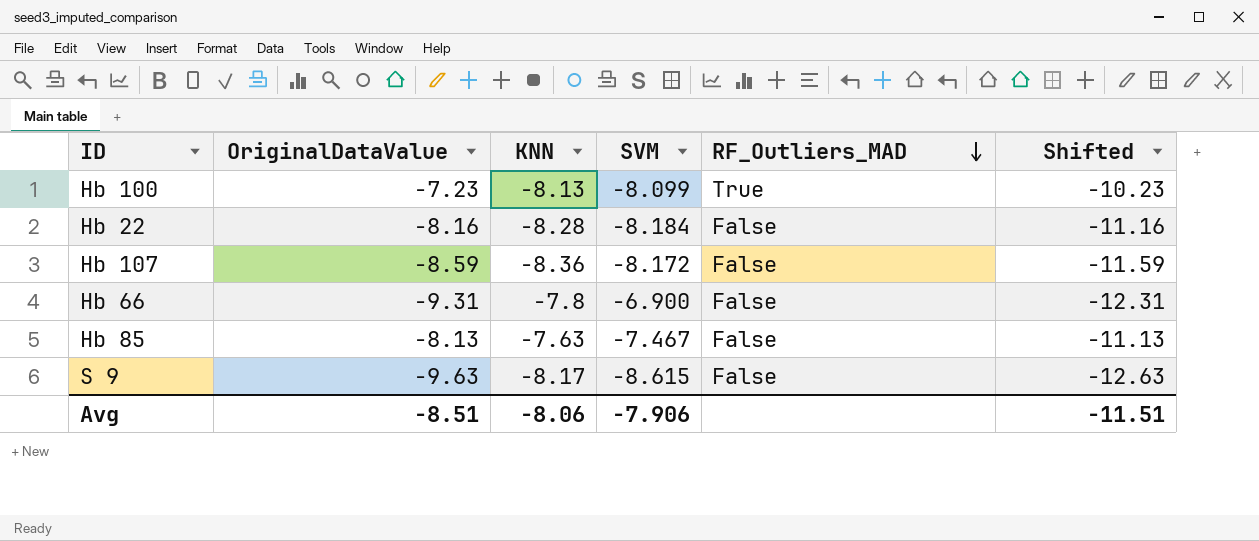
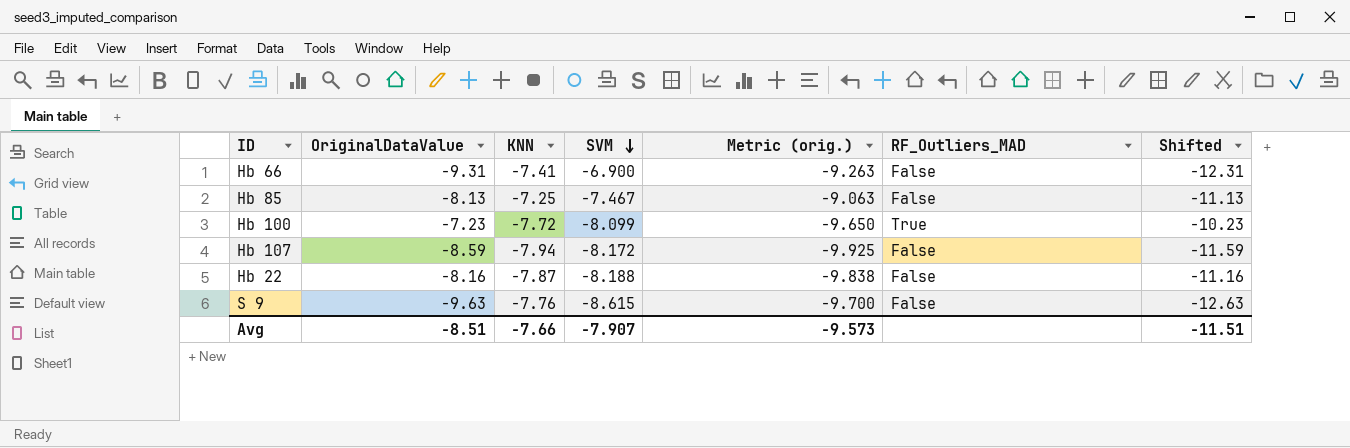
row order: RF_Outliers_MAD descending -> SVM descending
column Metric (orig.) | formula: none -> [KNN] * 1.25
Hb 66 | KNN: -7.8 -> -7.41
Hb 85 | KNN: -7.63 -> -7.25
Hb 100 | KNN: -8.13 -> -7.72
Hb 107 | KNN: -8.36 -> -7.94
Hb 22 | KNN: -8.28 -> -7.87
Hb 22 | SVM: -8.184 -> -8.188
S 9 | KNN: -8.17 -> -7.76
Avg | KNN: -8.06 -> -7.66
Avg | SVM: -7.906 -> -7.907

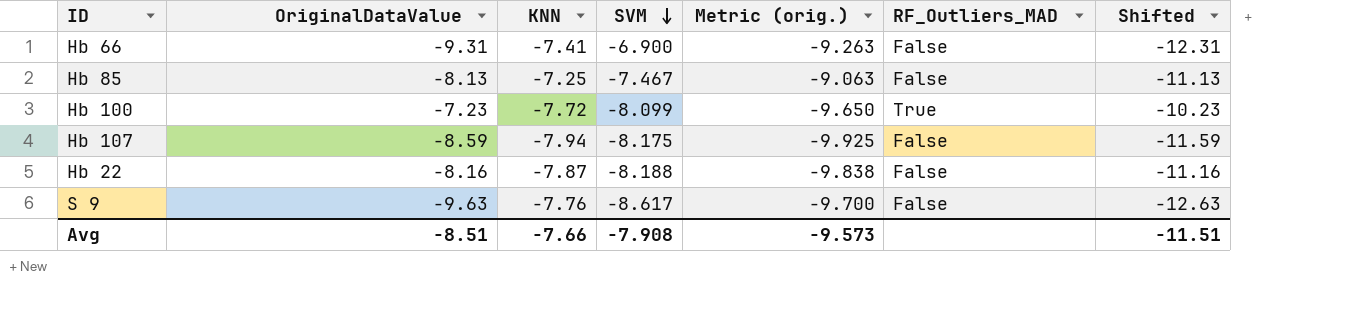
Hb 107 | SVM: -8.172 -> -8.175
S 9 | SVM: -8.615 -> -8.617
Avg | SVM: -7.907 -> -7.908

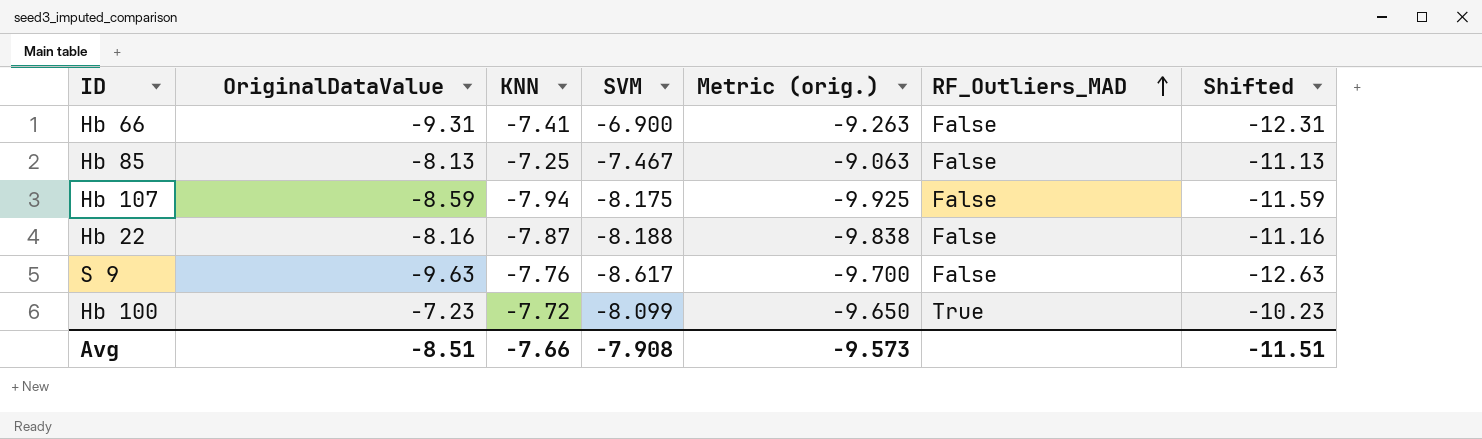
row order: SVM descending -> RF_Outliers_MAD ascending

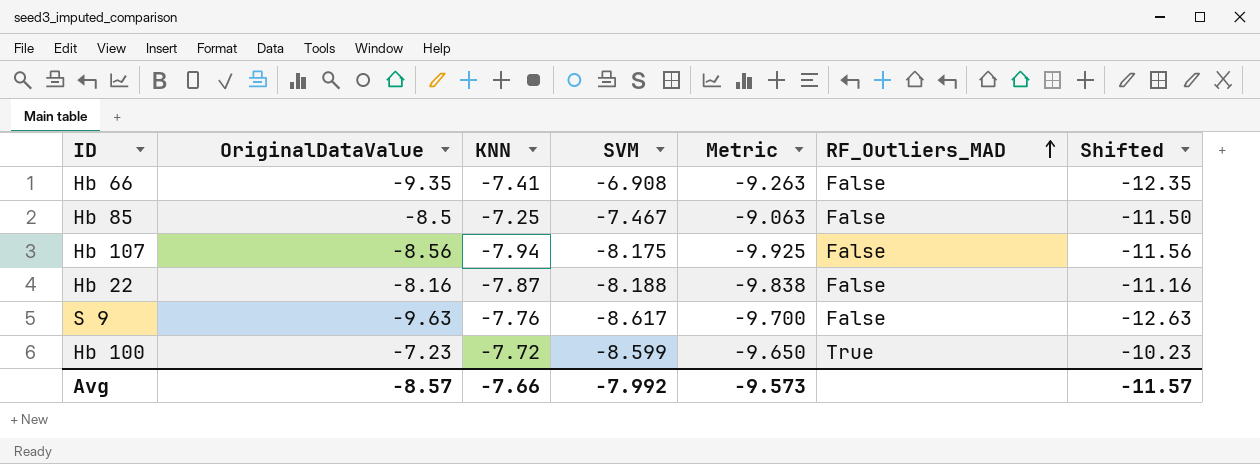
column name: Metric (orig.) -> Metric
Hb 66 | OriginalDataValue: -9.31 -> -9.35
Hb 66 | SVM: -6.900 -> -6.908
Hb 66 | Shifted: -12.31 -> -12.35
Hb 85 | OriginalDataValue: -8.13 -> -8.5
Hb 85 | Shifted: -11.13 -> -11.50
Hb 107 | OriginalDataValue: -8.59 -> -8.56
Hb 107 | Shifted: -11.59 -> -11.56
Hb 100 | SVM: -8.099 -> -8.599
Avg | OriginalDataValue: -8.51 -> -8.57
Avg | SVM: -7.908 -> -7.992
Avg | Shifted: -11.51 -> -11.57

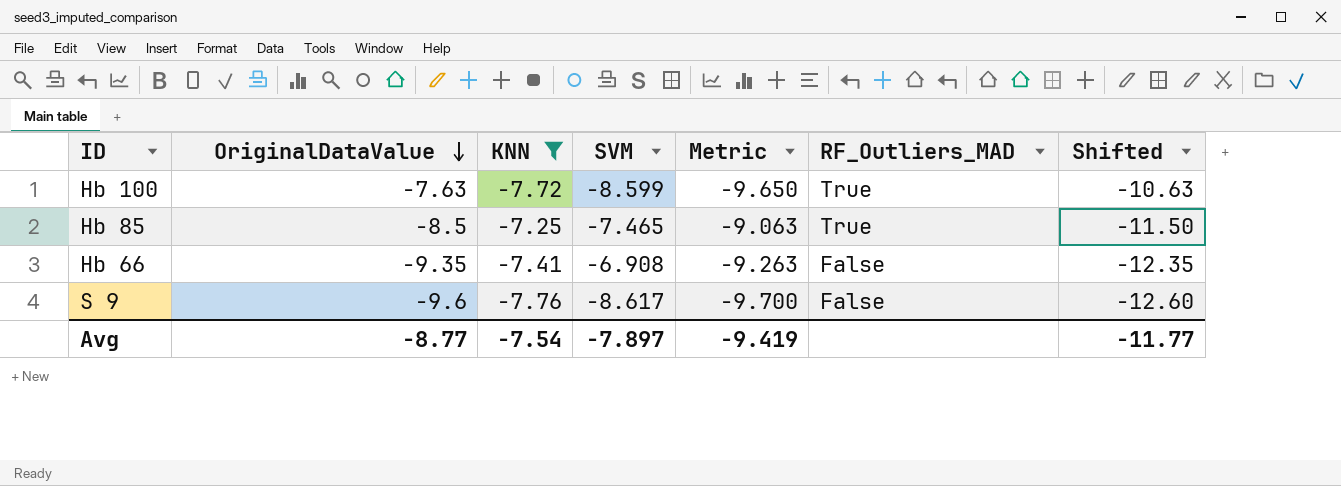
filter: none -> KNN >= -7.76
row order: RF_Outliers_MAD ascending -> OriginalDataValue descending
Hb 100 | OriginalDataValue: -7.23 -> -7.63
Hb 100 | Shifted: -10.23 -> -10.63
Hb 85 | SVM: -7.467 -> -7.465
Hb 85 | RF_Outliers_MAD: False -> True
S 9 | OriginalDataValue: -9.63 -> -9.6
S 9 | Shifted: -12.63 -> -12.60
Avg | OriginalDataValue: -8.57 -> -8.77
Avg | KNN: -7.66 -> -7.54
Avg | SVM: -7.992 -> -7.897
Avg | Metric: -9.573 -> -9.419
Avg | Shifted: -11.57 -> -11.77

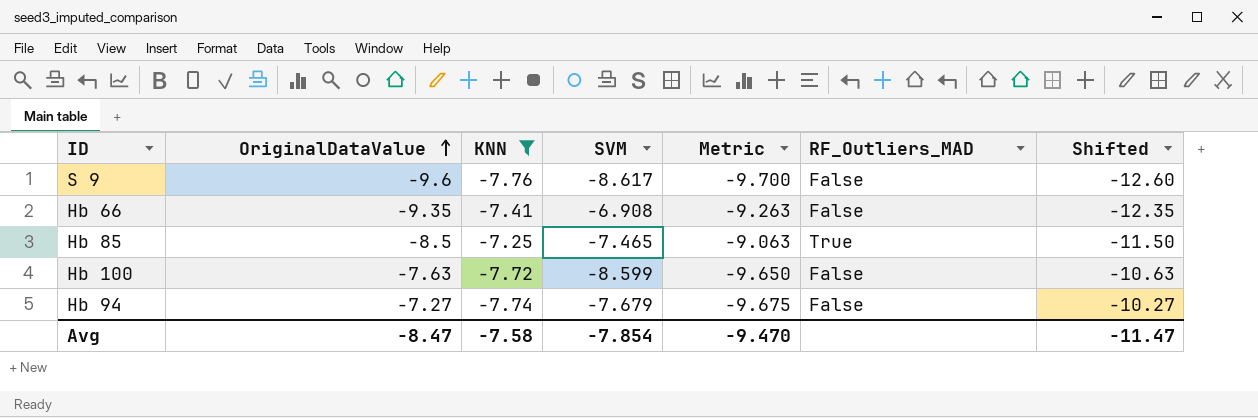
row order: OriginalDataValue descending -> OriginalDataValue ascending
Hb 100 | RF_Outliers_MAD: True -> False
row Hb 94: none -> -7.27 | -7.74 | -7.679 | -9.675 | False | -10.27
Avg | OriginalDataValue: -8.77 -> -8.47
Avg | KNN: -7.54 -> -7.58
Avg | SVM: -7.897 -> -7.854
Avg | Metric: -9.419 -> -9.470
Avg | Shifted: -11.77 -> -11.47

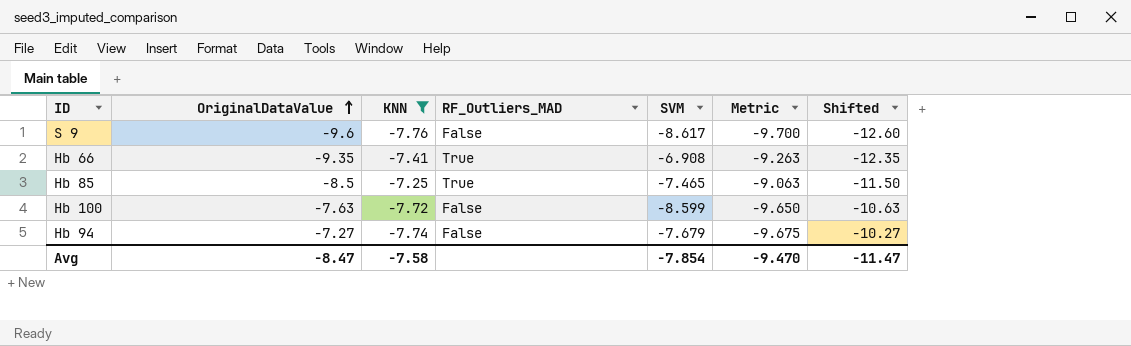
column RF_Outliers_MAD | position: 6 -> 4
Hb 66 | RF_Outliers_MAD: False -> True

